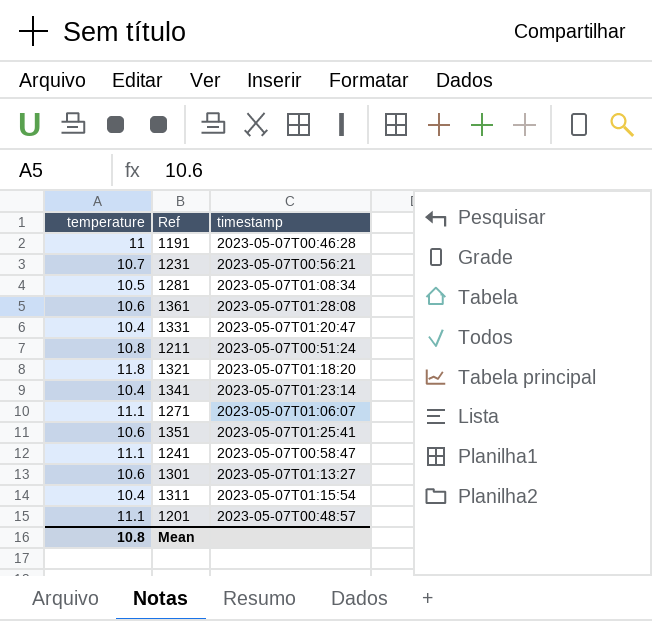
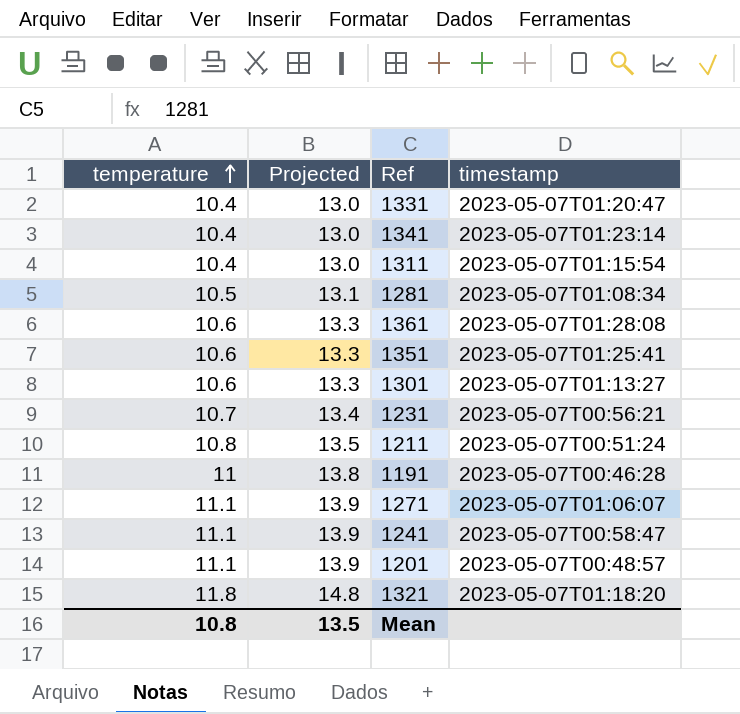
row order: none -> temperature ascending
column Projected | formula: none -> [temperature] * 1.25

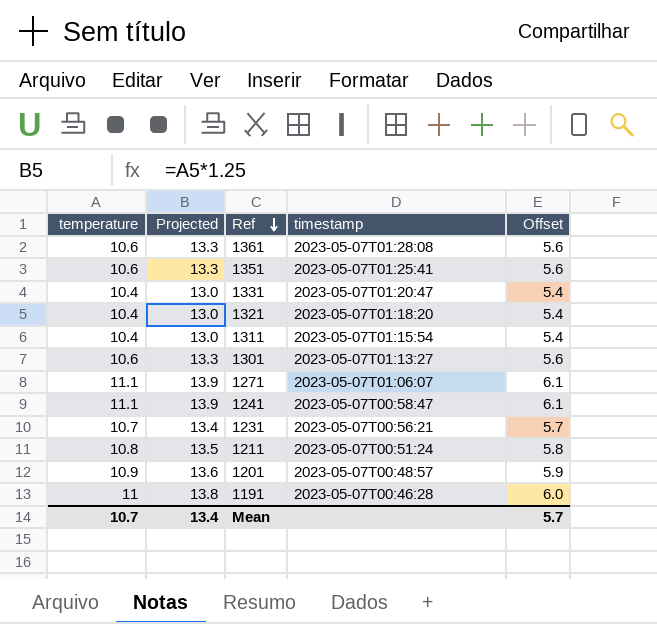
row order: temperature ascending -> Ref descending
column Offset | formula: none -> [temperature] - 5
row 1341: 10.4 | 13.0 | 2023-05-07T01:23:14 -> none
row 1281: 10.5 | 13.1 | 2023-05-07T01:08:34 -> none
1321 | temperature: 11.8 -> 10.4
1321 | Projected: 14.8 -> 13.0
1201 | temperature: 11.1 -> 10.9
1201 | Projected: 13.9 -> 13.6
Mean | temperature: 10.8 -> 10.7
Mean | Projected: 13.5 -> 13.4

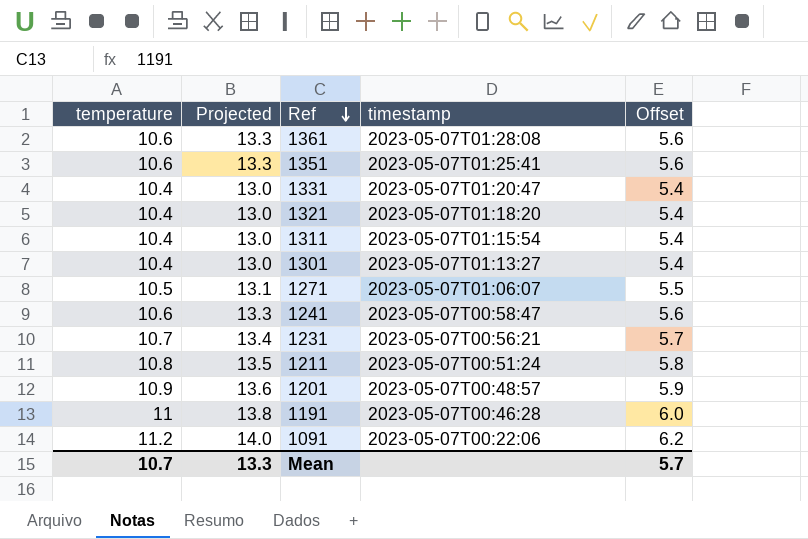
1301 | temperature: 10.6 -> 10.4
1301 | Projected: 13.3 -> 13.0
1301 | Offset: 5.6 -> 5.4
1271 | temperature: 11.1 -> 10.5
1271 | Projected: 13.9 -> 13.1
1271 | Offset: 6.1 -> 5.5
1241 | temperature: 11.1 -> 10.6
1241 | Projected: 13.9 -> 13.3
1241 | Offset: 6.1 -> 5.6
row 1091: none -> 11.2 | 14.0 | 2023-05-07T00:22:06 | 6.2
Mean | Projected: 13.4 -> 13.3

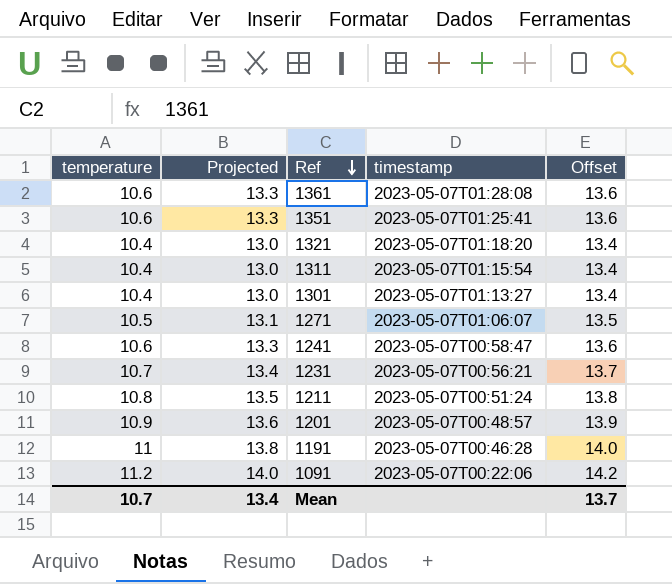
column Offset | formula: [temperature] - 5 -> [temperature] + 3
row 1331: 10.4 | 13.0 | 2023-05-07T01:20:47 | 5.4 -> none
Mean | Projected: 13.3 -> 13.4
Mean | Offset: 5.7 -> 13.7

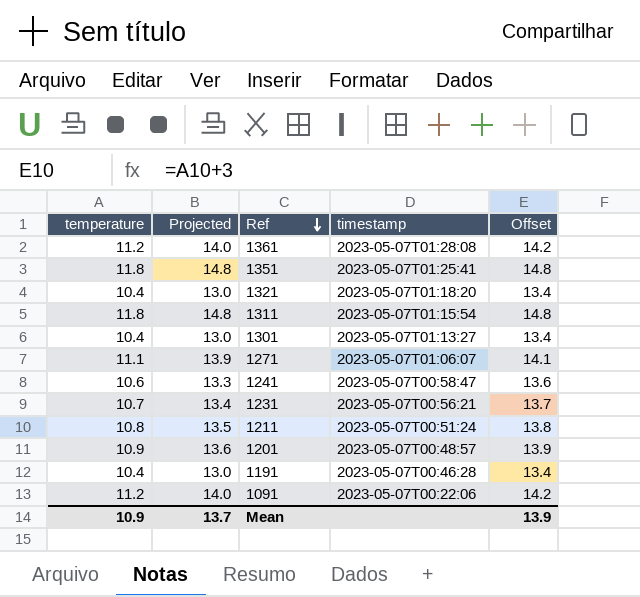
1361 | temperature: 10.6 -> 11.2
1361 | Projected: 13.3 -> 14.0
1361 | Offset: 13.6 -> 14.2
1351 | temperature: 10.6 -> 11.8
1351 | Projected: 13.3 -> 14.8
1351 | Offset: 13.6 -> 14.8
1311 | temperature: 10.4 -> 11.8
1311 | Projected: 13.0 -> 14.8
1311 | Offset: 13.4 -> 14.8
1271 | temperature: 10.5 -> 11.1
1271 | Projected: 13.1 -> 13.9
1271 | Offset: 13.5 -> 14.1
1191 | temperature: 11 -> 10.4
1191 | Projected: 13.8 -> 13.0
1191 | Offset: 14.0 -> 13.4
Mean | temperature: 10.7 -> 10.9
Mean | Projected: 13.4 -> 13.7
Mean | Offset: 13.7 -> 13.9

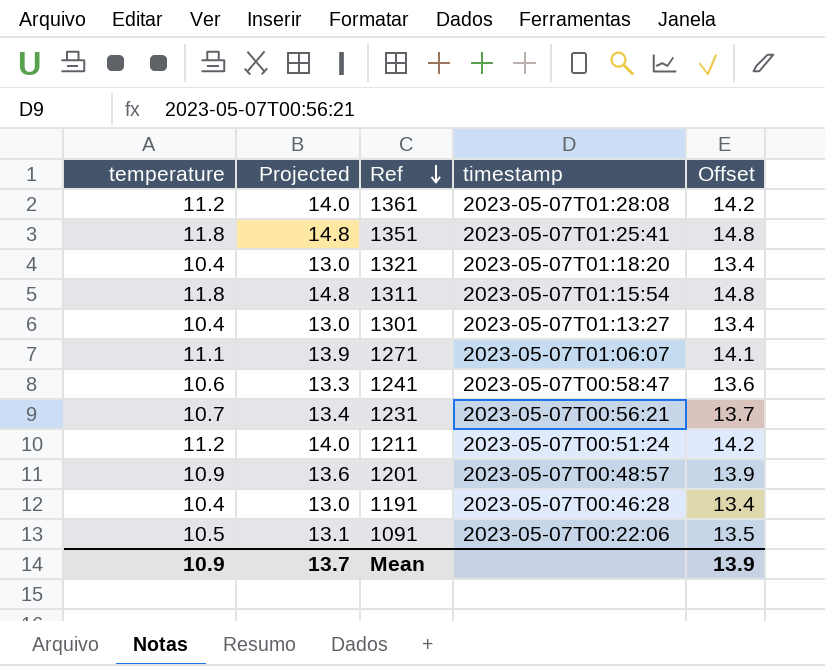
1211 | temperature: 10.8 -> 11.2
1211 | Projected: 13.5 -> 14.0
1211 | Offset: 13.8 -> 14.2
1091 | temperature: 11.2 -> 10.5
1091 | Projected: 14.0 -> 13.1
1091 | Offset: 14.2 -> 13.5

